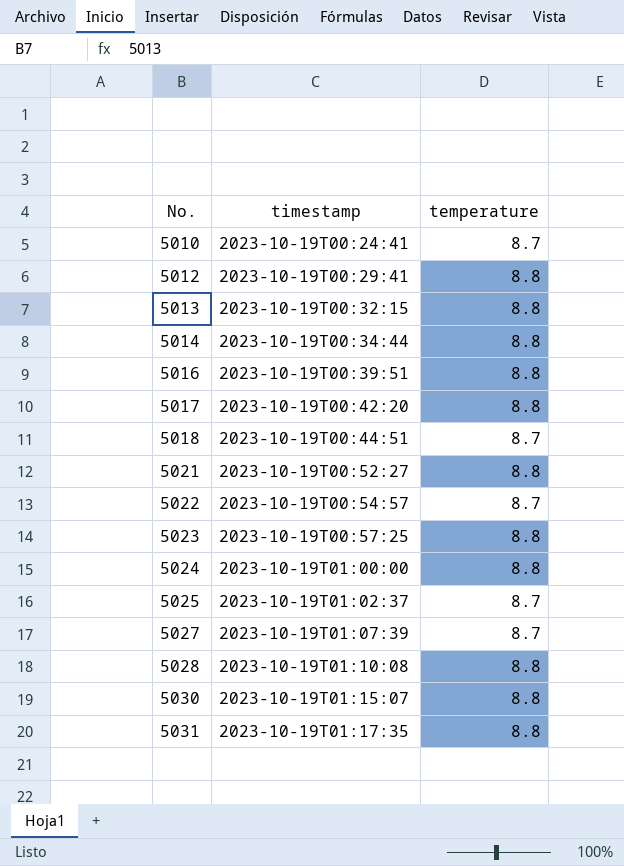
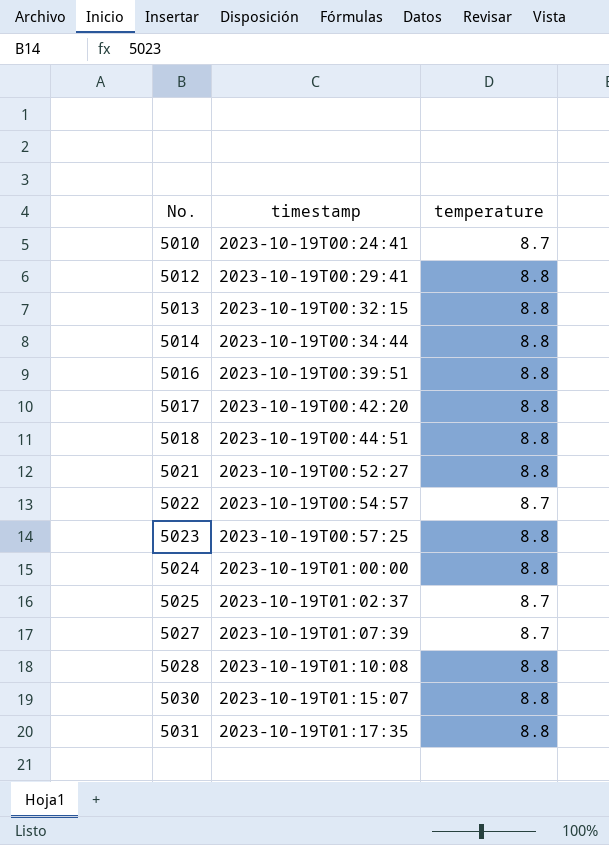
5018 | temperature: 8.7 -> 8.8

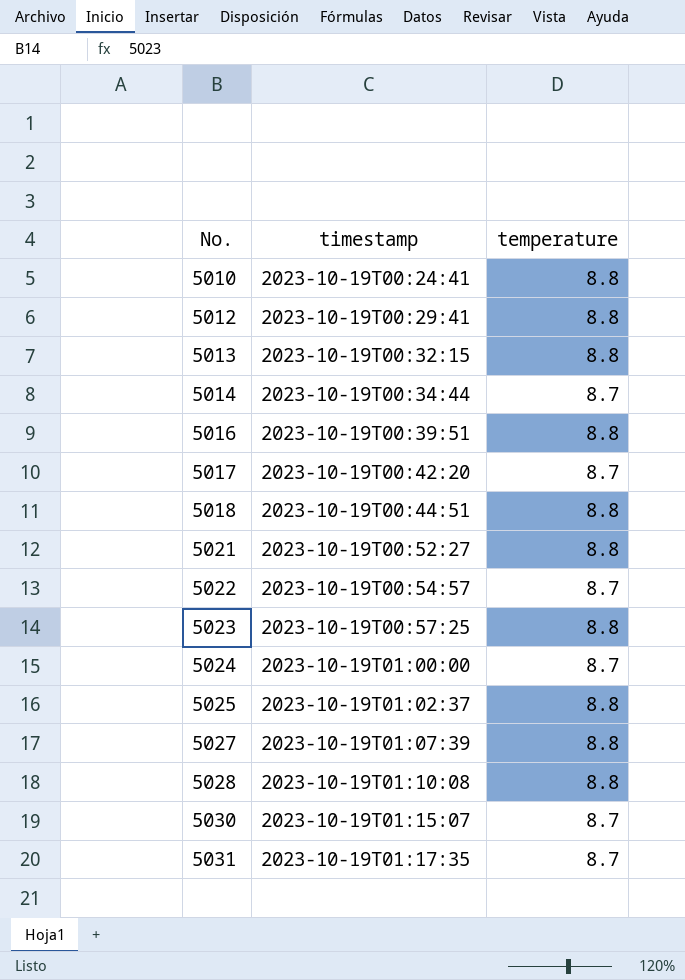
5010 | temperature: 8.7 -> 8.8
5014 | temperature: 8.8 -> 8.7
5017 | temperature: 8.8 -> 8.7
5024 | temperature: 8.8 -> 8.7
5025 | temperature: 8.7 -> 8.8
5027 | temperature: 8.7 -> 8.8
5030 | temperature: 8.8 -> 8.7
5031 | temperature: 8.8 -> 8.7

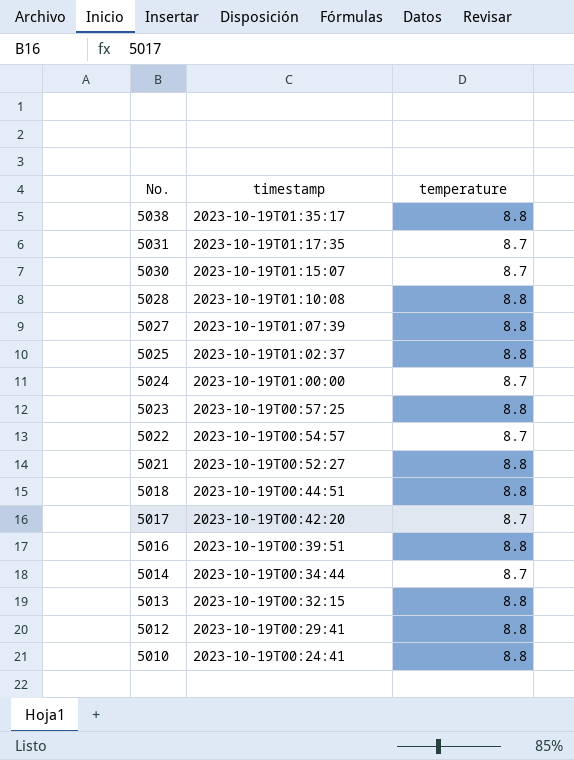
row order: No. ascending -> No. descending
row 5038: none -> 2023-10-19T01:35:17 | 8.8

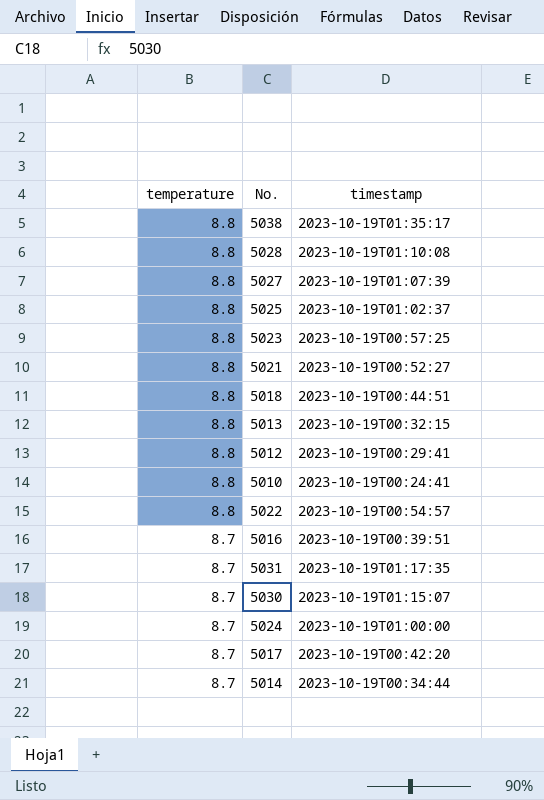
row order: No. descending -> temperature descending
column temperature | position: 3 -> 1
5022 | temperature: 8.7 -> 8.8
5016 | temperature: 8.8 -> 8.7

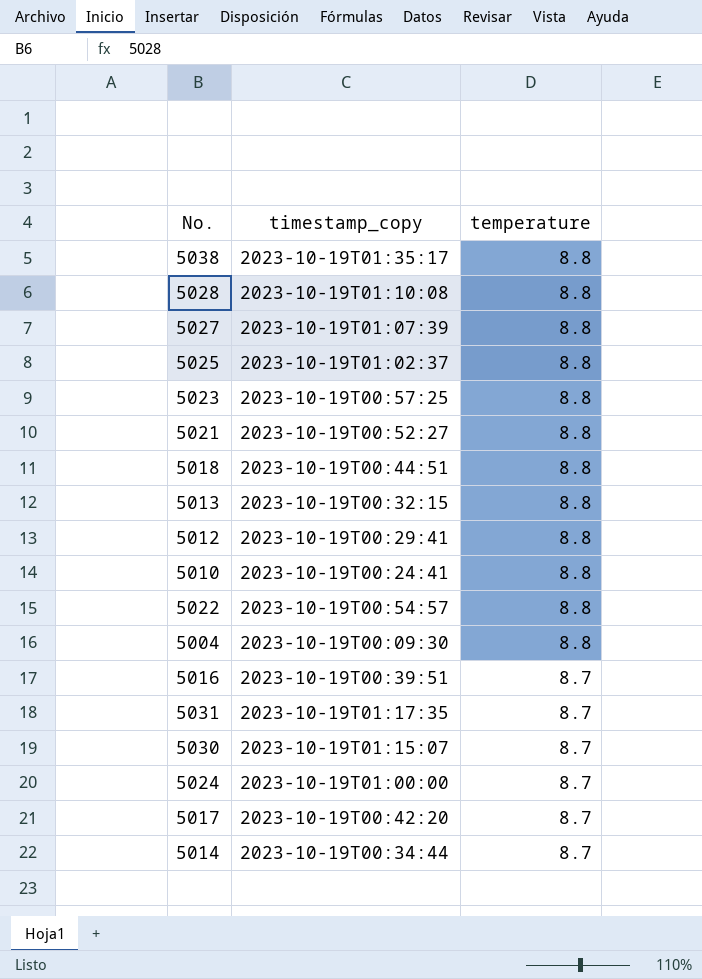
column name: timestamp -> timestamp_copy
column temperature | position: 1 -> 3
row 5004: none -> 2023-10-19T00:09:30 | 8.8

